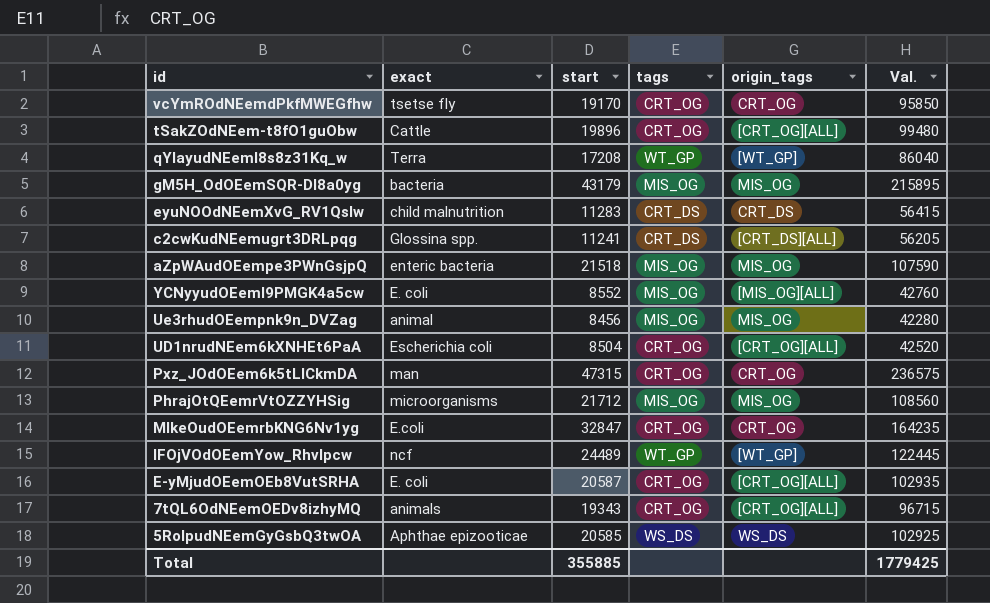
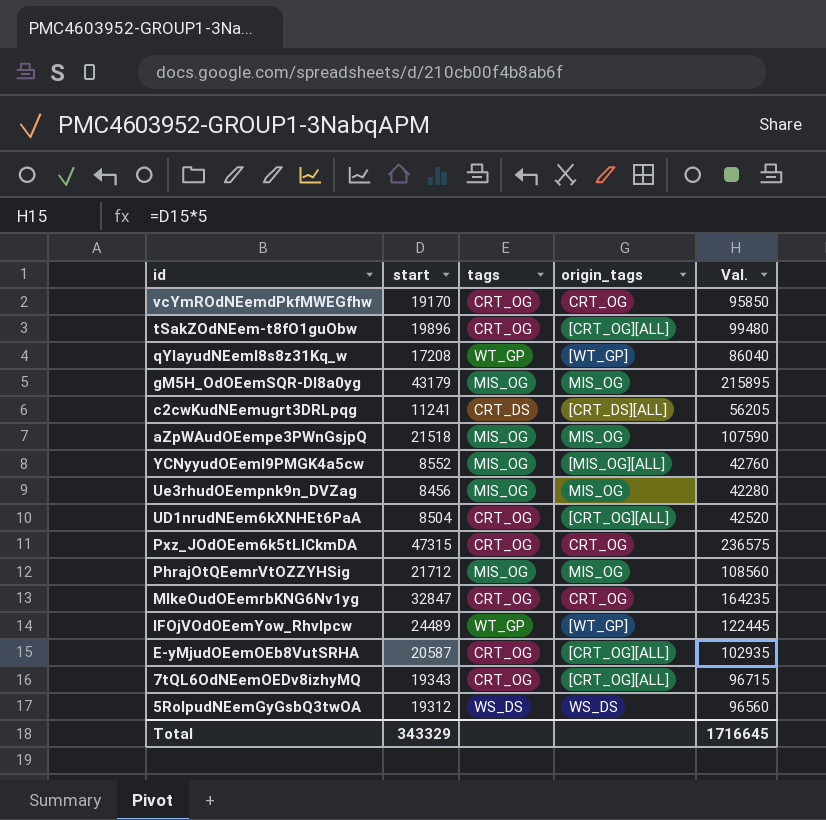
column exact | position: 2 -> none
row eyuNOOdNEemXvG_RV1Qslw: child malnutrition | 11283 | CRT_DS | CRT_DS | 56415 -> none
5RolpudNEemGyGsbQ3twOA | start: 20585 -> 19312
5RolpudNEemGyGsbQ3twOA | Val.: 102925 -> 96560
Total | start: 355885 -> 343329
Total | Val.: 1779425 -> 1716645

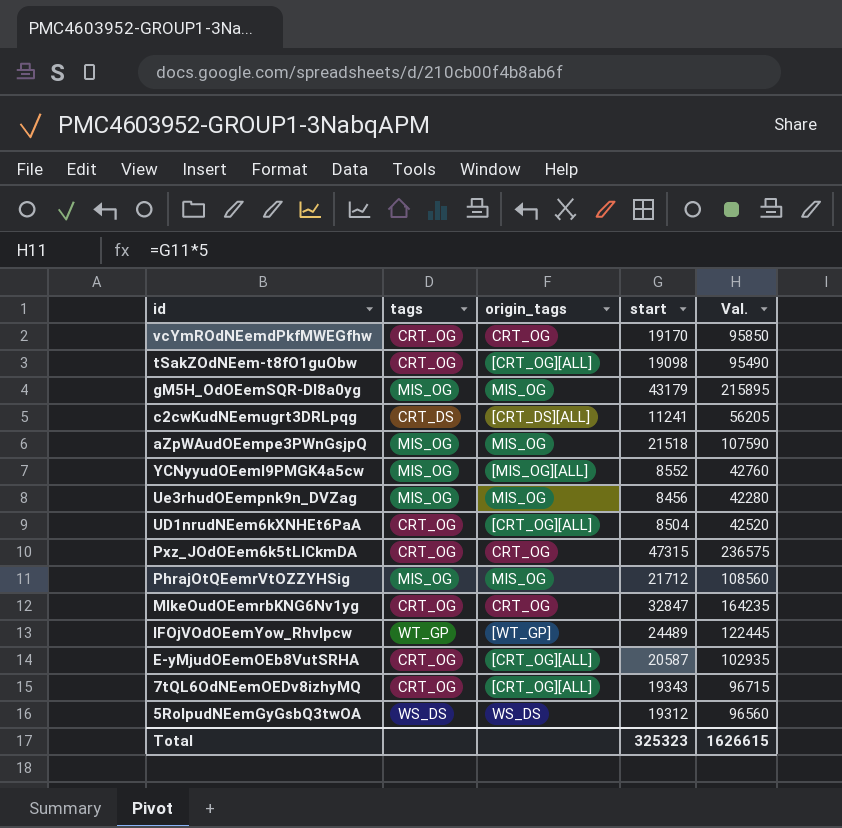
column start | position: 2 -> 4
row qYlayudNEemI8s8z31Kq_w: 17208 | WT_GP | [WT_GP] | 86040 -> none
tSakZOdNEem-t8fO1guObw | start: 19896 -> 19098
tSakZOdNEem-t8fO1guObw | Val.: 99480 -> 95490
Total | start: 343329 -> 325323
Total | Val.: 1716645 -> 1626615

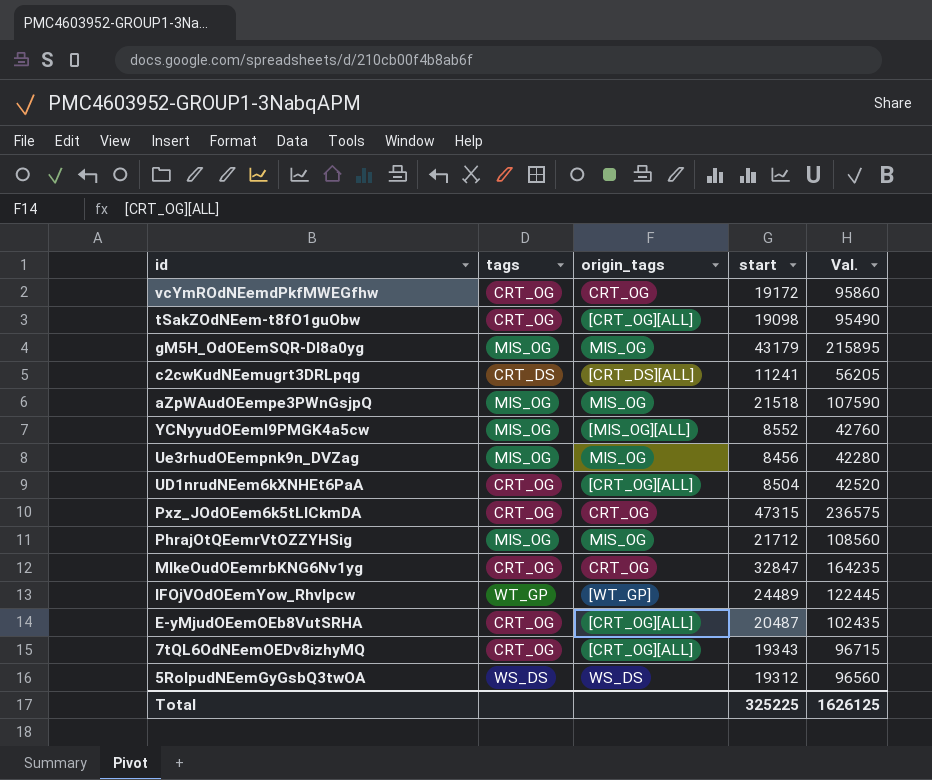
vcYmROdNEemdPkfMWEGfhw | start: 19170 -> 19172
vcYmROdNEemdPkfMWEGfhw | Val.: 95850 -> 95860
E-yMjudOEemOEb8VutSRHA | start: 20587 -> 20487
E-yMjudOEemOEb8VutSRHA | Val.: 102935 -> 102435
Total | start: 325323 -> 325225
Total | Val.: 1626615 -> 1626125

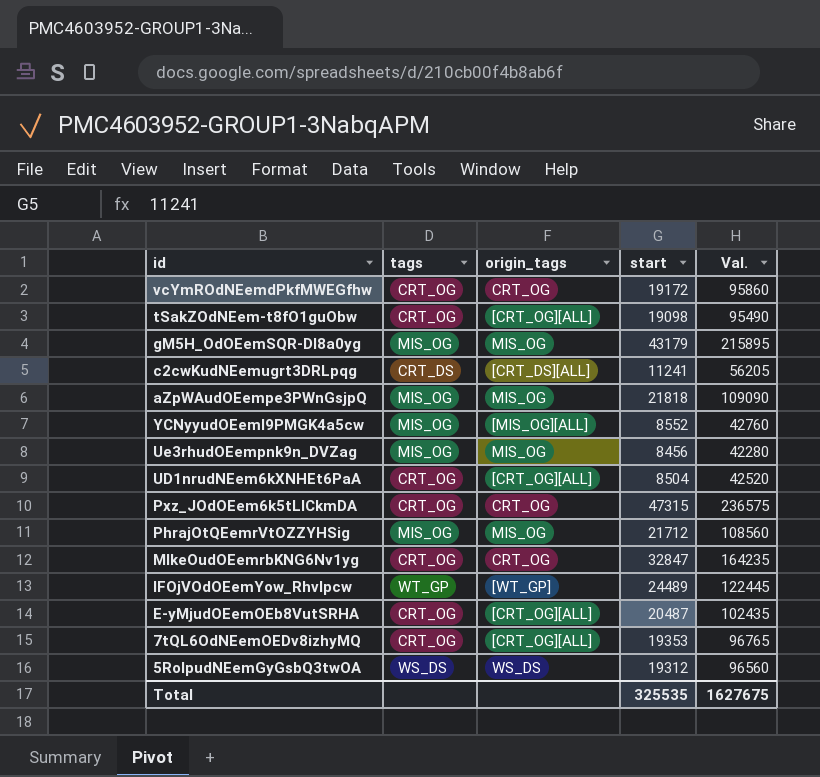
aZpWAudOEempe3PWnGsjpQ | start: 21518 -> 21818
aZpWAudOEempe3PWnGsjpQ | Val.: 107590 -> 109090
7tQL6OdNEemOEDv8izhyMQ | start: 19343 -> 19353
7tQL6OdNEemOEDv8izhyMQ | Val.: 96715 -> 96765
Total | start: 325225 -> 325535
Total | Val.: 1626125 -> 1627675

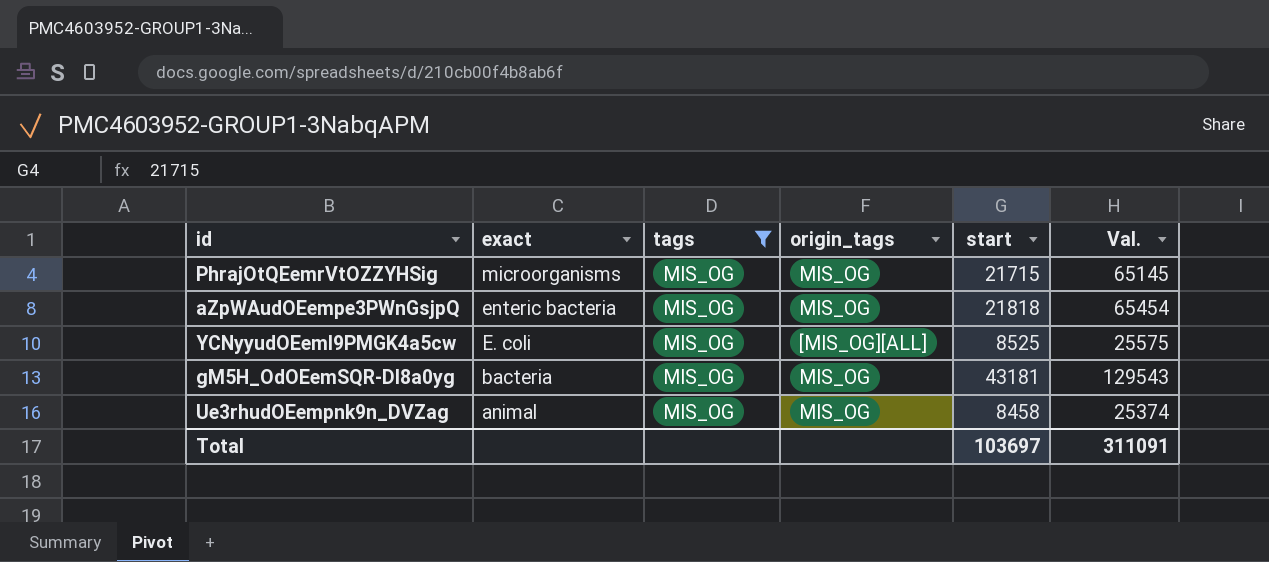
filter: none -> tags = MIS_OG
row order: none -> exact descending
column exact | position: none -> 2
column Val. | formula: [start] * 5 -> [start] * 3
PhrajOtQEemrVtOZZYHSig | start: 21712 -> 21715
YCNyyudOEemI9PMGK4a5cw | start: 8552 -> 8525
gM5H_OdOEemSQR-DI8a0yg | start: 43179 -> 43181
Ue3rhudOEempnk9n_DVZag | start: 8456 -> 8458
Total | start: 325535 -> 103697
Total | Val.: 1627675 -> 311091

